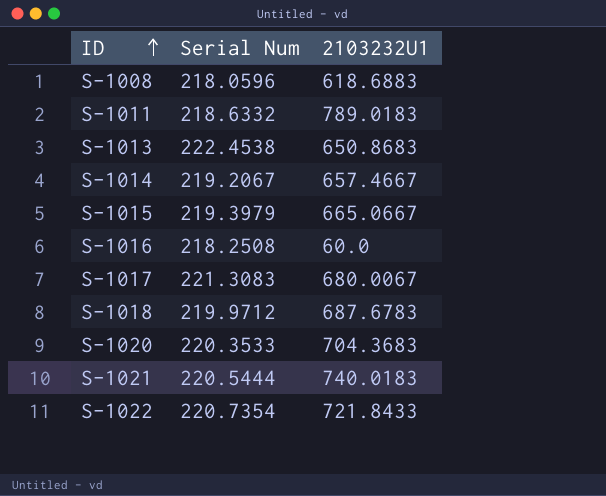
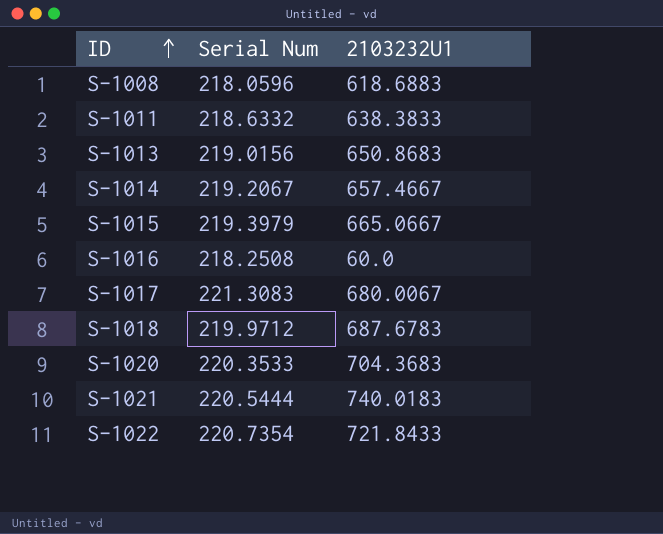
S-1011 | 2103232U1: 789.0183 -> 638.3833
S-1013 | Serial Num: 222.4538 -> 219.0156

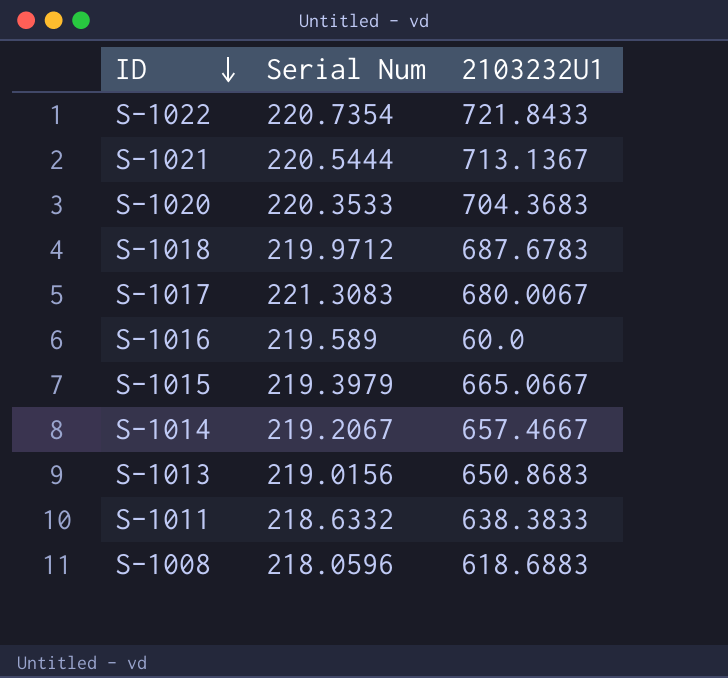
row order: ID ascending -> ID descending
S-1021 | 2103232U1: 740.0183 -> 713.1367
S-1016 | Serial Num: 218.2508 -> 219.589

